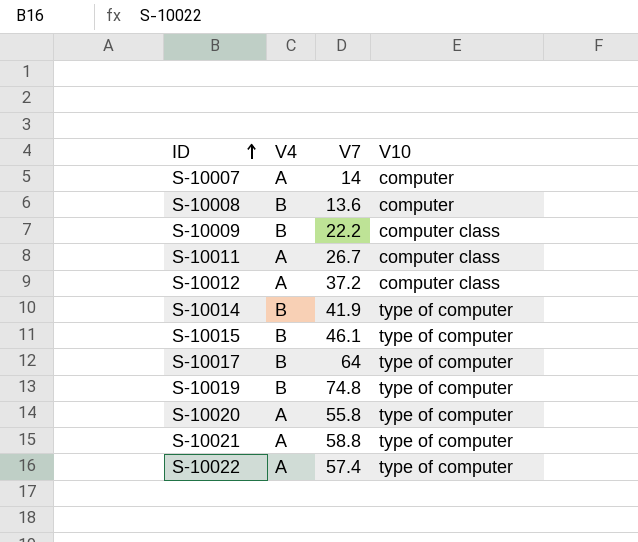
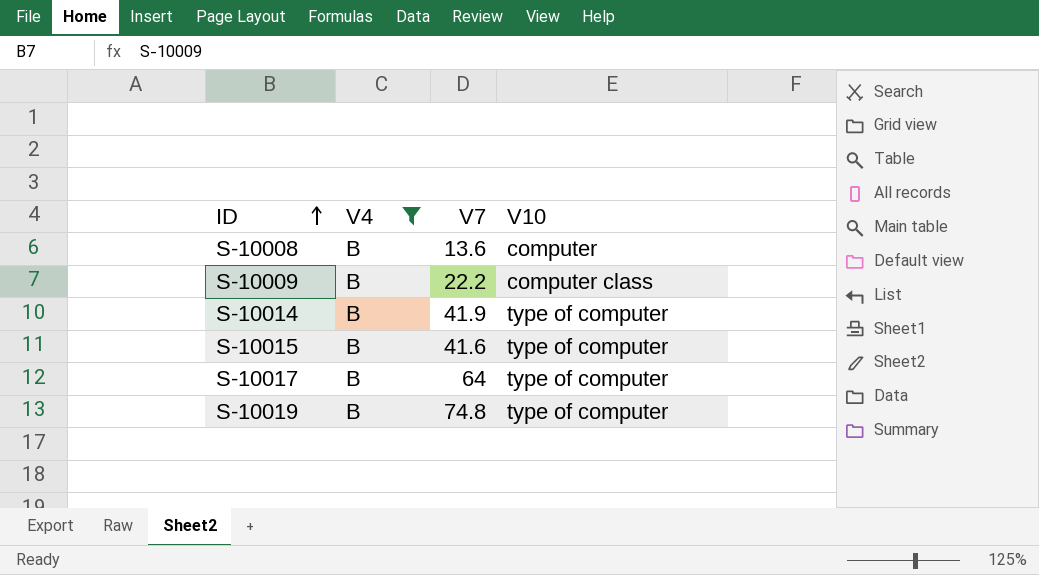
filter: none -> V4 = B
S-10015 | V7: 46.1 -> 41.6

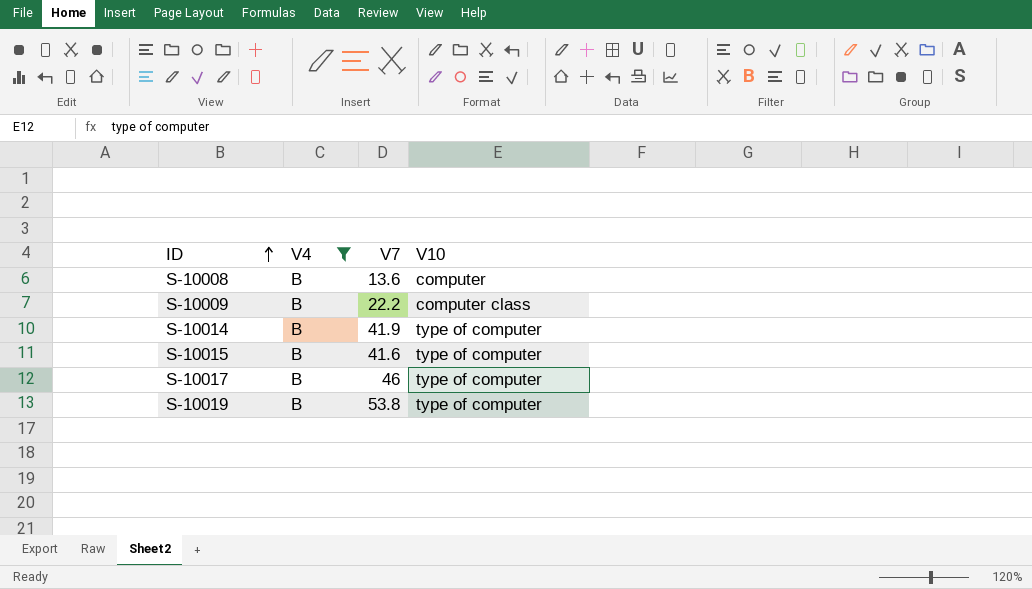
S-10017 | V7: 64 -> 46
S-10019 | V7: 74.8 -> 53.8

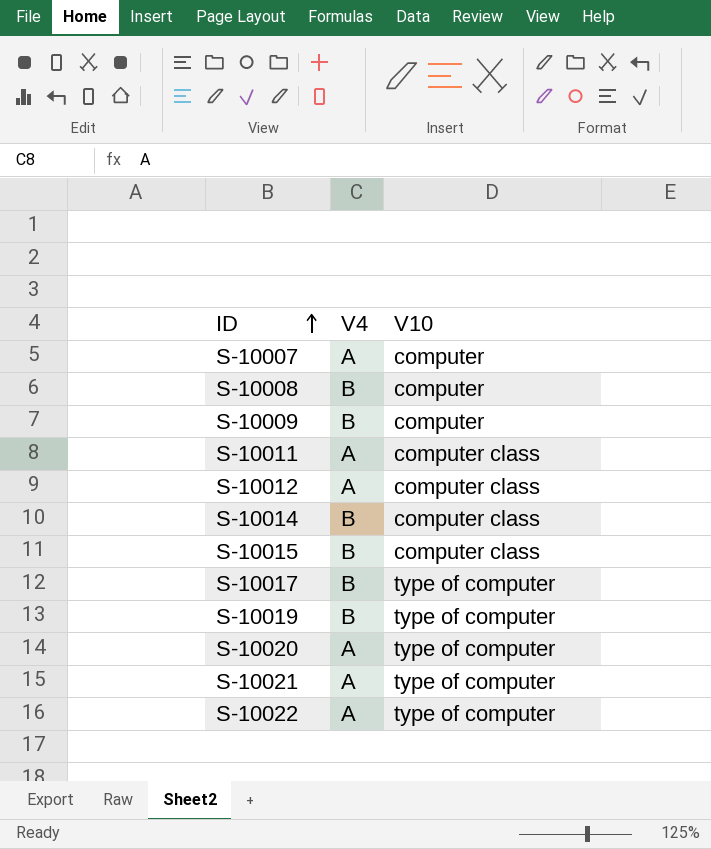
filter: V4 = B -> none
column V7 | position: 3 -> none
S-10009 | V10: computer class -> computer
S-10014 | V10: type of computer -> computer class
S-10015 | V10: type of computer -> computer class

